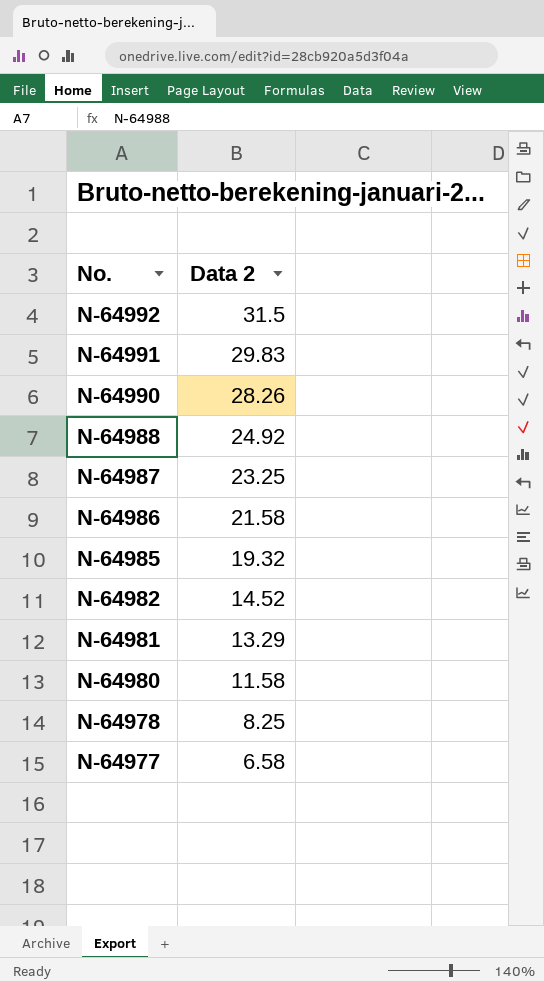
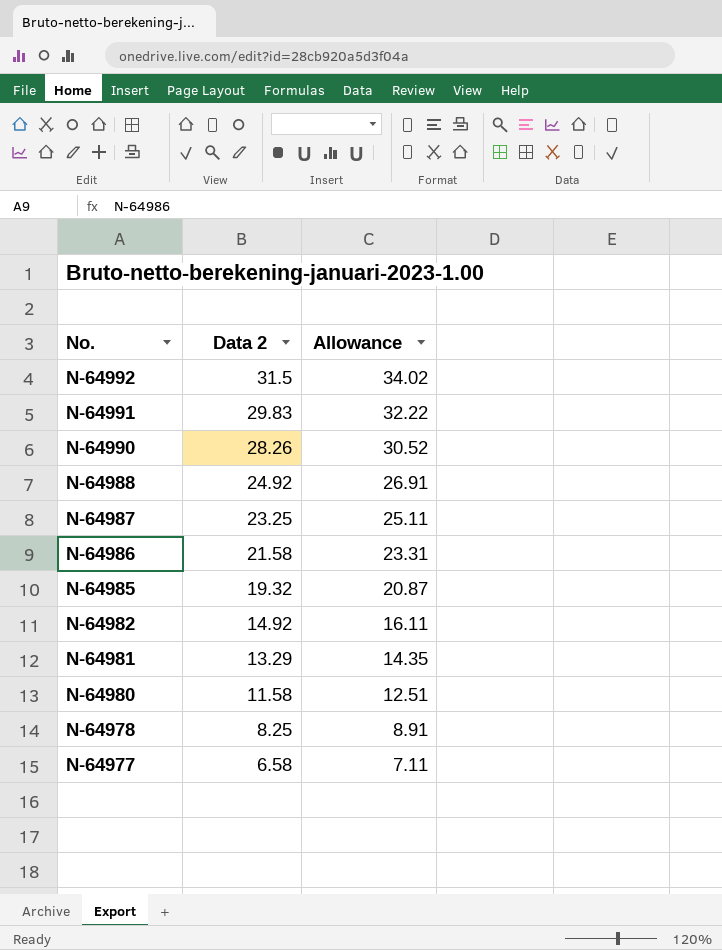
column Allowance | formula: none -> [Data 2] * 1.08
N-64982 | Data 2: 14.52 -> 14.92

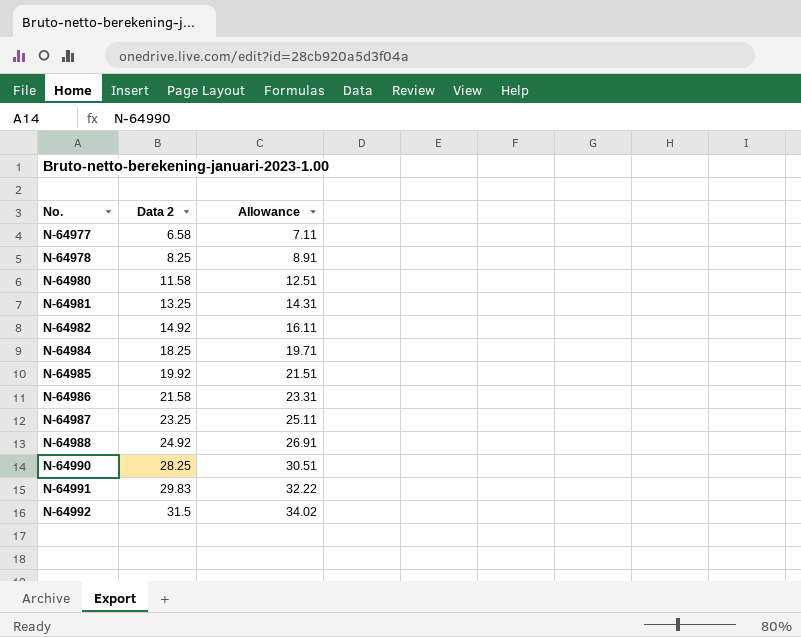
row order: No. descending -> No. ascending
N-64981 | Data 2: 13.29 -> 13.25
N-64981 | Allowance: 14.35 -> 14.31
row N-64984: none -> 18.25 | 19.71
N-64985 | Data 2: 19.32 -> 19.92
N-64985 | Allowance: 20.87 -> 21.51
N-64990 | Data 2: 28.26 -> 28.25
N-64990 | Allowance: 30.52 -> 30.51

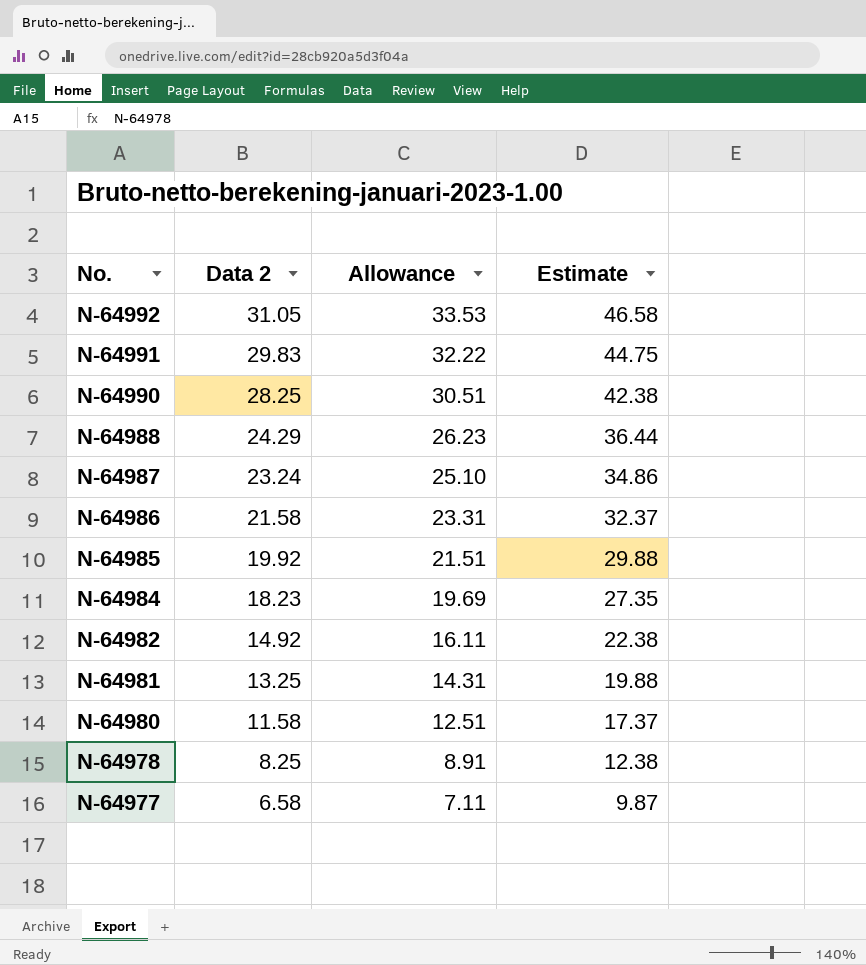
row order: No. ascending -> No. descending
column Estimate | formula: none -> [Data 2] * 1.5
N-64992 | Data 2: 31.5 -> 31.05
N-64992 | Allowance: 34.02 -> 33.53
N-64988 | Data 2: 24.92 -> 24.29
N-64988 | Allowance: 26.91 -> 26.23
N-64987 | Data 2: 23.25 -> 23.24
N-64987 | Allowance: 25.11 -> 25.10
N-64984 | Data 2: 18.25 -> 18.23
N-64984 | Allowance: 19.71 -> 19.69

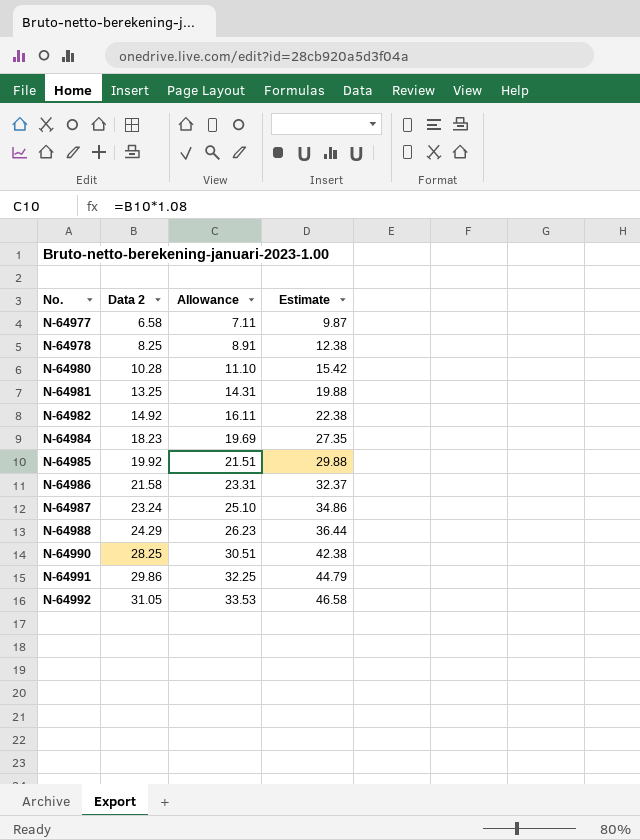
row order: No. descending -> No. ascending
N-64980 | Data 2: 11.58 -> 10.28
N-64980 | Allowance: 12.51 -> 11.10
N-64980 | Estimate: 17.37 -> 15.42
N-64991 | Data 2: 29.83 -> 29.86
N-64991 | Allowance: 32.22 -> 32.25
N-64991 | Estimate: 44.75 -> 44.79

